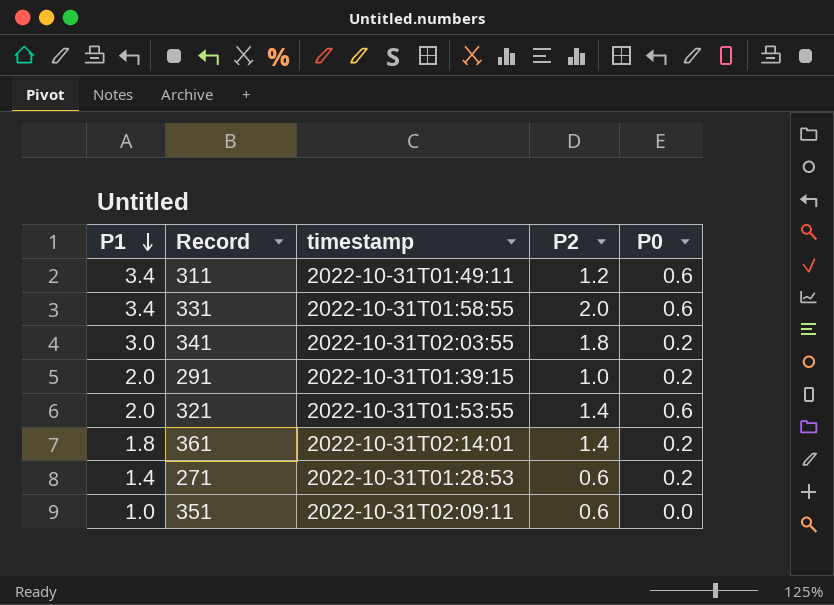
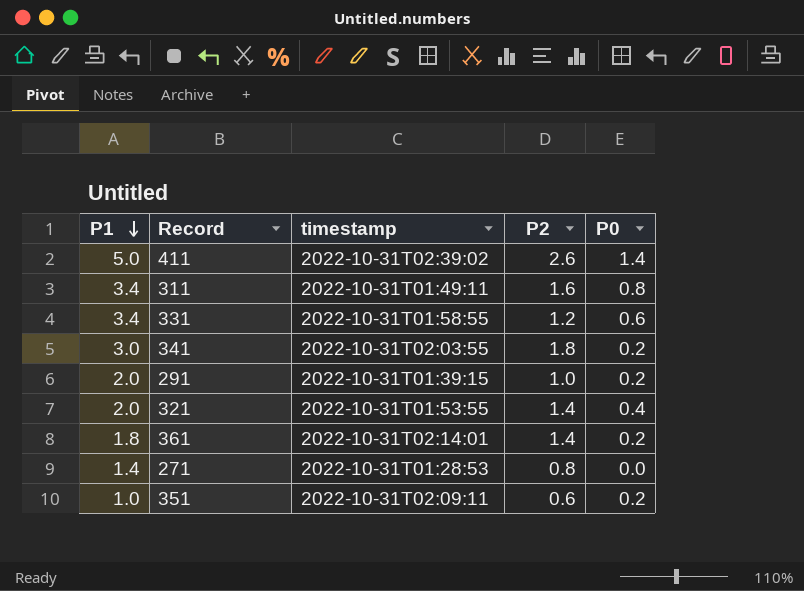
row 411: none -> 5.0 | 2022-10-31T02:39:02 | 2.6 | 1.4
311 | P2: 1.2 -> 1.6
311 | P0: 0.6 -> 0.8
331 | P2: 2.0 -> 1.2
321 | P0: 0.6 -> 0.4
271 | P2: 0.6 -> 0.8
271 | P0: 0.2 -> 0.0
351 | P0: 0.0 -> 0.2

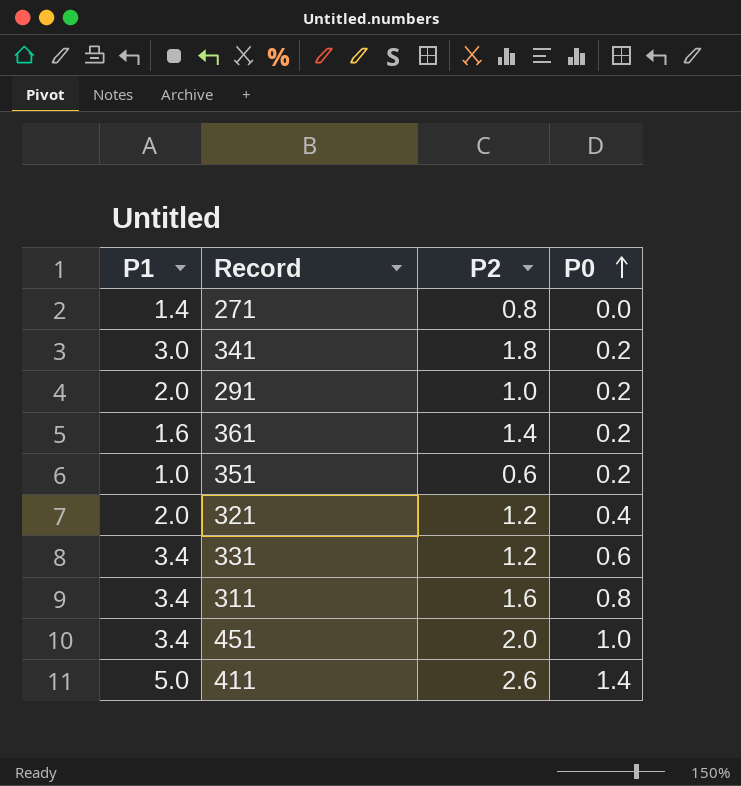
row order: P1 descending -> P0 ascending
column timestamp | position: 3 -> none
361 | P1: 1.8 -> 1.6
321 | P2: 1.4 -> 1.2
row 451: none -> 3.4 | 2.0 | 1.0

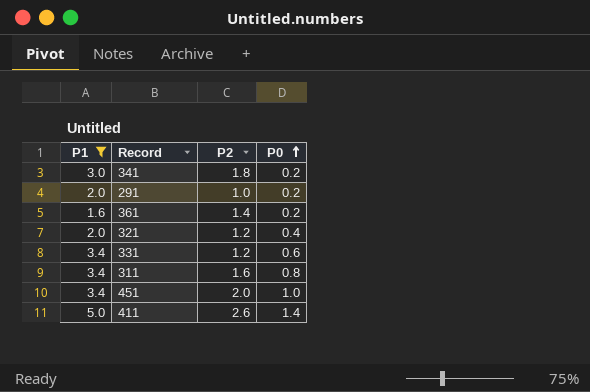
filter: none -> P1 >= 1.6

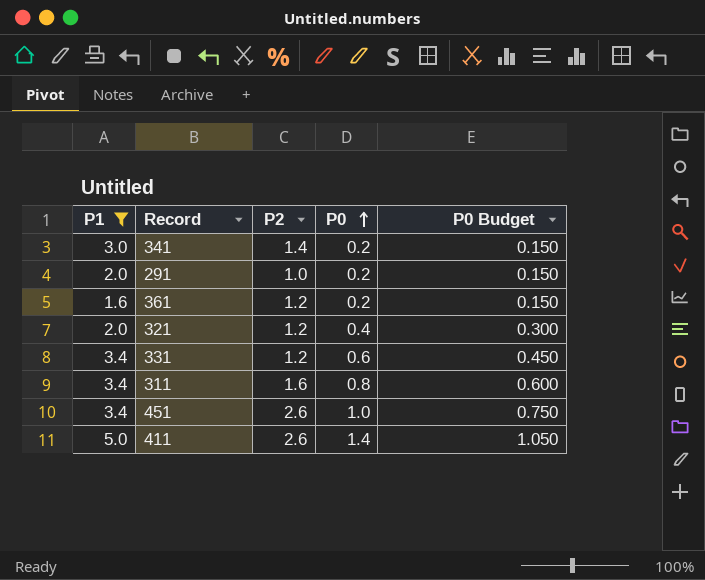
column P0 Budget | formula: none -> [P0] * 0.75
341 | P2: 1.8 -> 1.4
361 | P2: 1.4 -> 1.2
451 | P2: 2.0 -> 2.6

